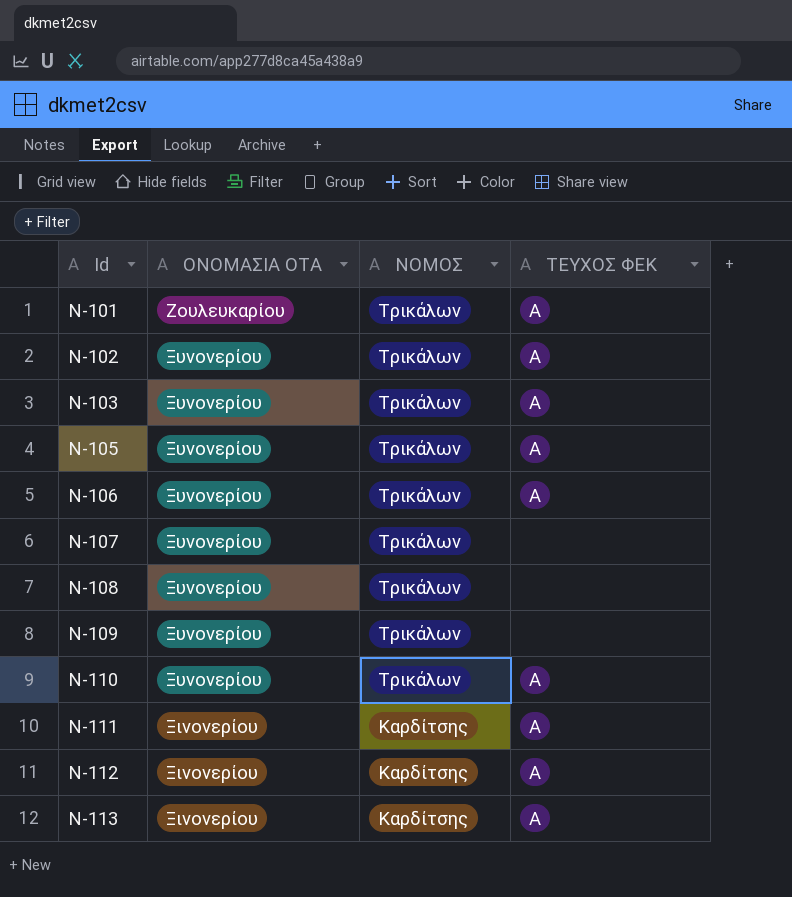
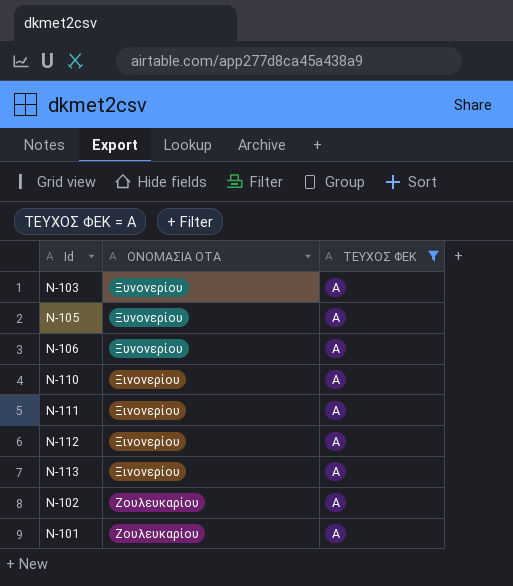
filter: none -> ΤΕΥΧΟΣ ΦΕΚ = Α
row order: Id ascending -> ΟΝΟΜΑΣΙΑ ΟΤΑ descending
column ΝΟΜΟΣ | position: 3 -> none
N-110 | ΟΝΟΜΑΣΙΑ ΟΤΑ: Ξυνονερίου -> Ξινονερίου
N-102 | ΟΝΟΜΑΣΙΑ ΟΤΑ: Ξυνονερίου -> Ζουλευκαρίου

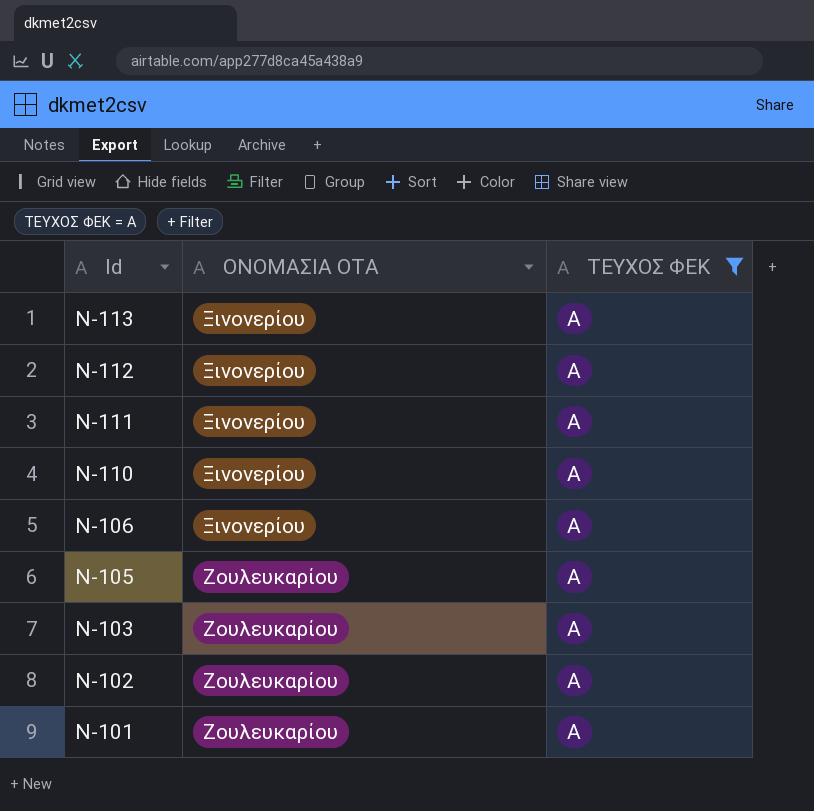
row order: ΟΝΟΜΑΣΙΑ ΟΤΑ descending -> Id descending
N-106 | ΟΝΟΜΑΣΙΑ ΟΤΑ: Ξυνονερίου -> Ξινονερίου
N-105 | ΟΝΟΜΑΣΙΑ ΟΤΑ: Ξυνονερίου -> Ζουλευκαρίου
N-103 | ΟΝΟΜΑΣΙΑ ΟΤΑ: Ξυνονερίου -> Ζουλευκαρίου

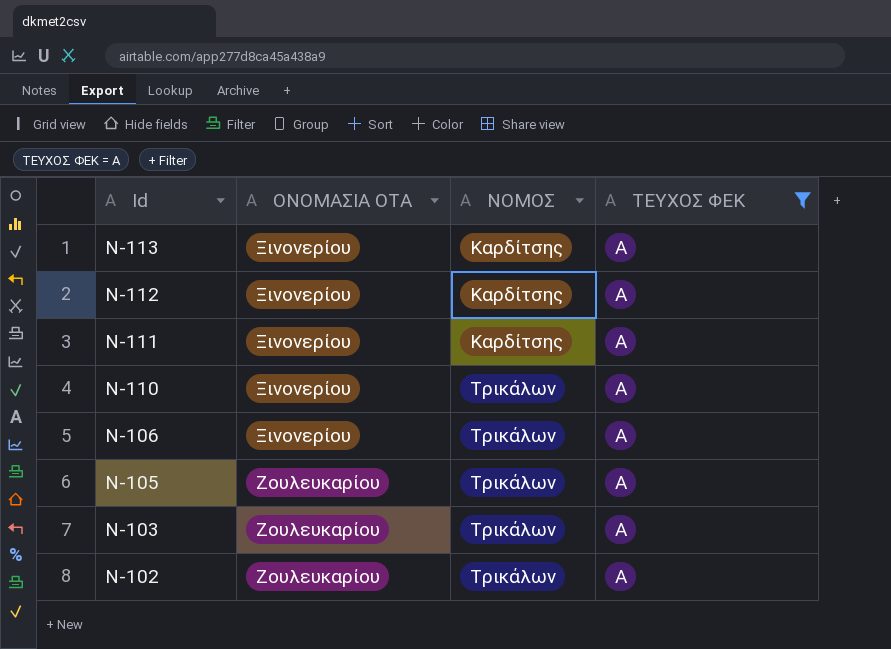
column ΝΟΜΟΣ | position: none -> 3
row N-101: Ζουλευκαρίου | Α -> none

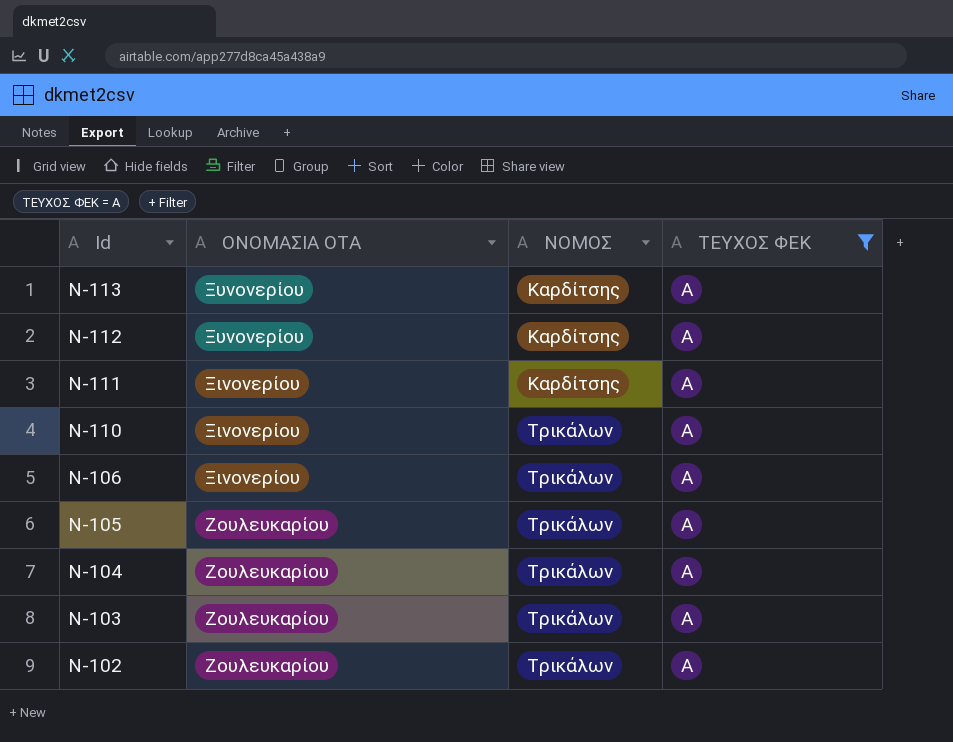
N-113 | ΟΝΟΜΑΣΙΑ ΟΤΑ: Ξινονερίου -> Ξυνονερίου
N-112 | ΟΝΟΜΑΣΙΑ ΟΤΑ: Ξινονερίου -> Ξυνονερίου
row N-104: none -> Ζουλευκαρίου | Τρικάλων | Α

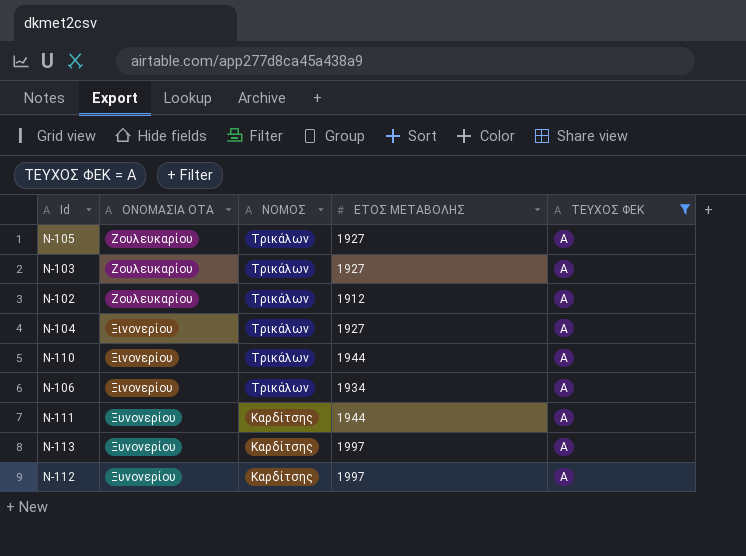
row order: Id descending -> ΟΝΟΜΑΣΙΑ ΟΤΑ ascending
column ΕΤΟΣ ΜΕΤΑΒΟΛΗΣ | position: none -> 4
N-104 | ΟΝΟΜΑΣΙΑ ΟΤΑ: Ζουλευκαρίου -> Ξινονερίου
N-111 | ΟΝΟΜΑΣΙΑ ΟΤΑ: Ξινονερίου -> Ξυνονερίου

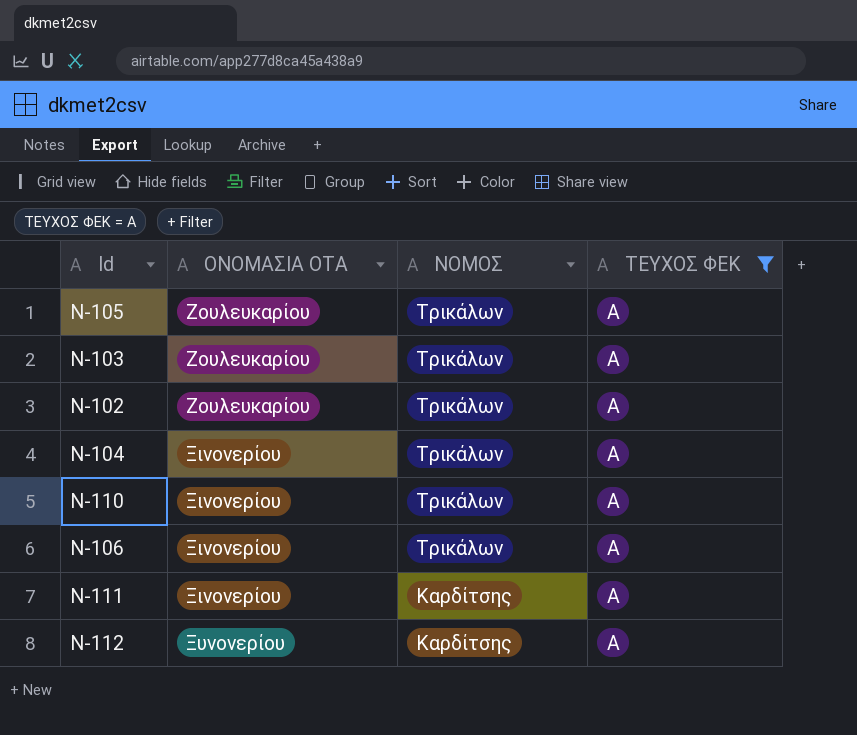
column ΕΤΟΣ ΜΕΤΑΒΟΛΗΣ | position: 4 -> none
row N-113: Ξυνονερίου | Καρδίτσης | 1997 | Α -> none
N-111 | ΟΝΟΜΑΣΙΑ ΟΤΑ: Ξυνονερίου -> Ξινονερίου

